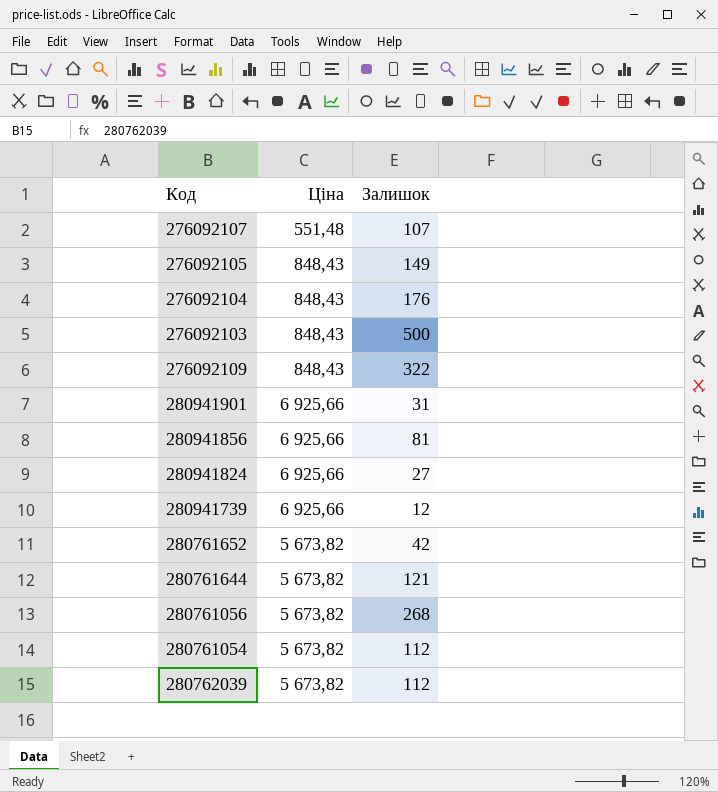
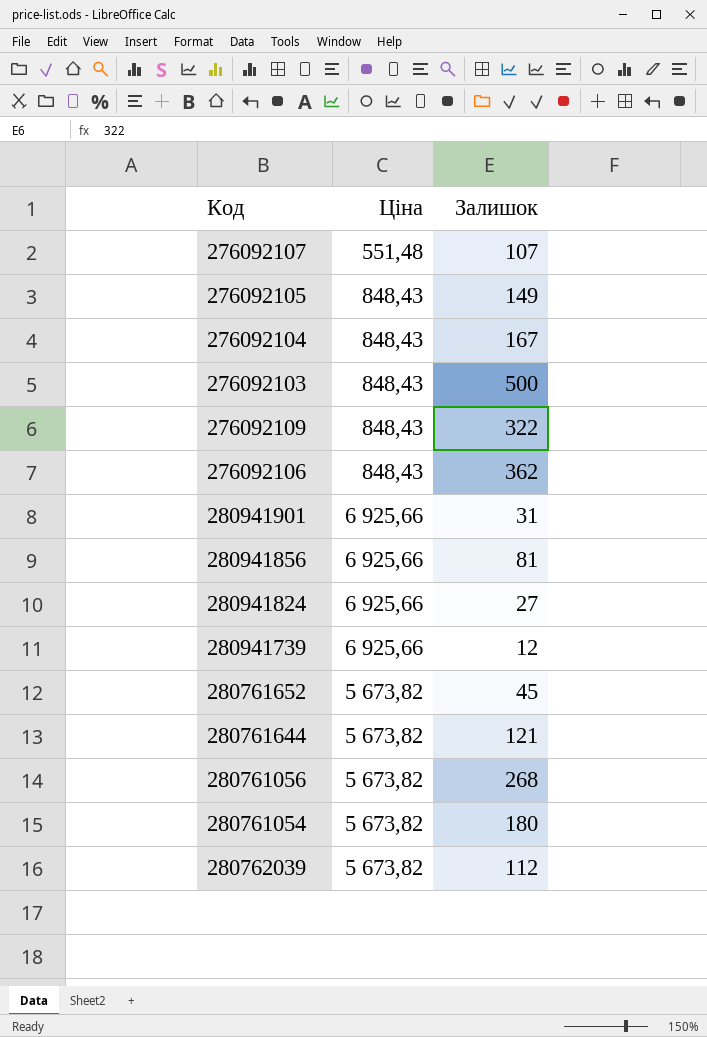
276092104 | Залишок: 176 -> 167
row 276092106: none -> 848,43 | 362
280761652 | Залишок: 42 -> 45
280761054 | Залишок: 112 -> 180

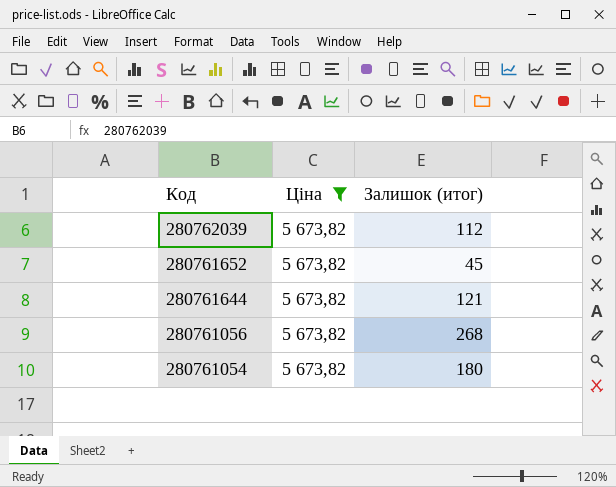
filter: none -> Ціна = 5 673,82
row order: none -> Код descending
column name: Залишок -> Залишок (итог)

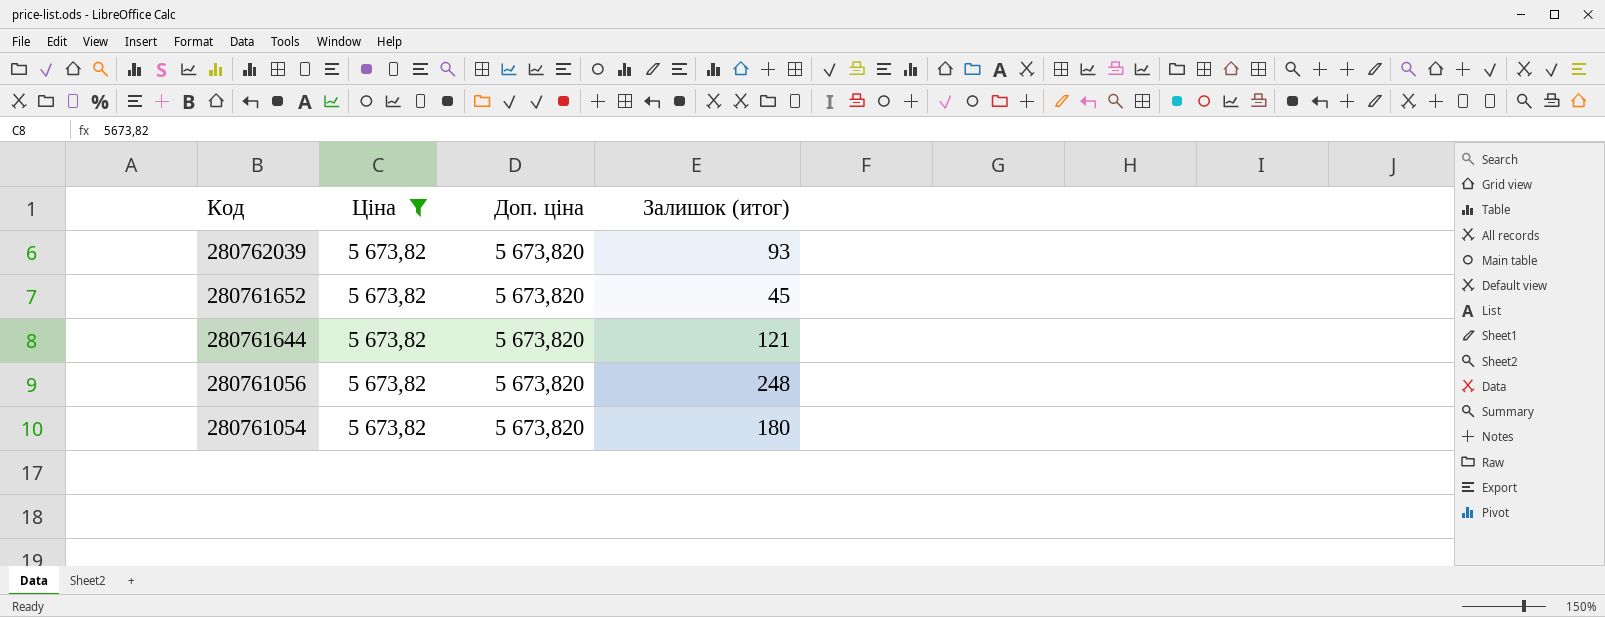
column Доп. ціна | position: none -> 3
280762039 | Залишок (итог): 112 -> 93
280761056 | Залишок (итог): 268 -> 248

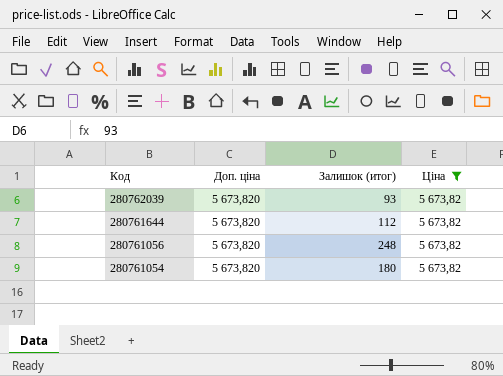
column Ціна | position: 2 -> 4
row 280761652: 5 673,82 | 5 673,820 | 45 -> none
280761644 | Залишок (итог): 121 -> 112

